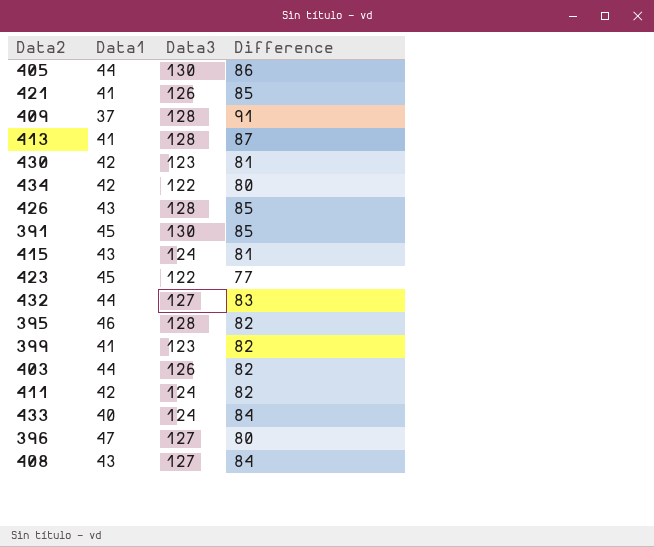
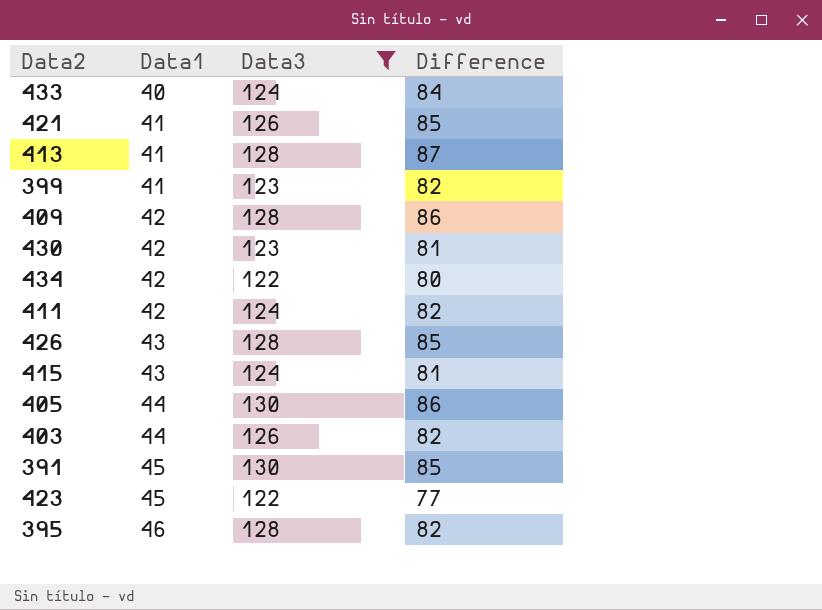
filter: none -> Data3 != 127
row order: none -> Data1 ascending
409 | Data1: 37 -> 42
409 | Difference: 91 -> 86

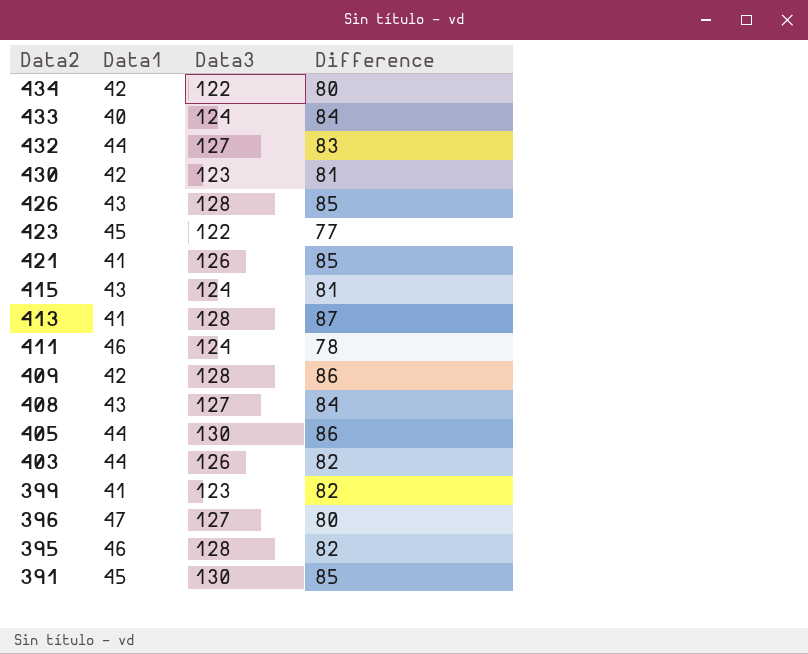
filter: Data3 != 127 -> none
row order: Data1 ascending -> Data2 descending
411 | Data1: 42 -> 46
411 | Difference: 82 -> 78

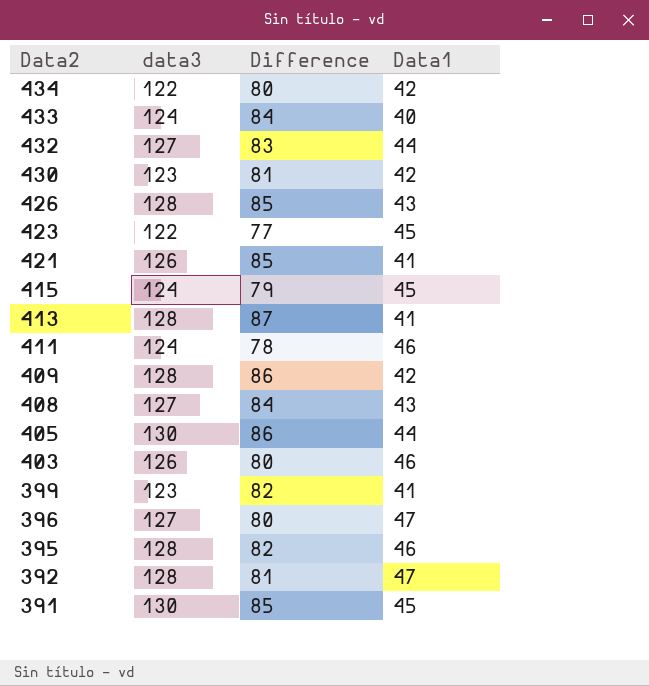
column name: Data3 -> data3
column Data1 | position: 2 -> 4
415 | Difference: 81 -> 79
415 | Data1: 43 -> 45
403 | Difference: 82 -> 80
403 | Data1: 44 -> 46
row 392: none -> 128 | 81 | 47

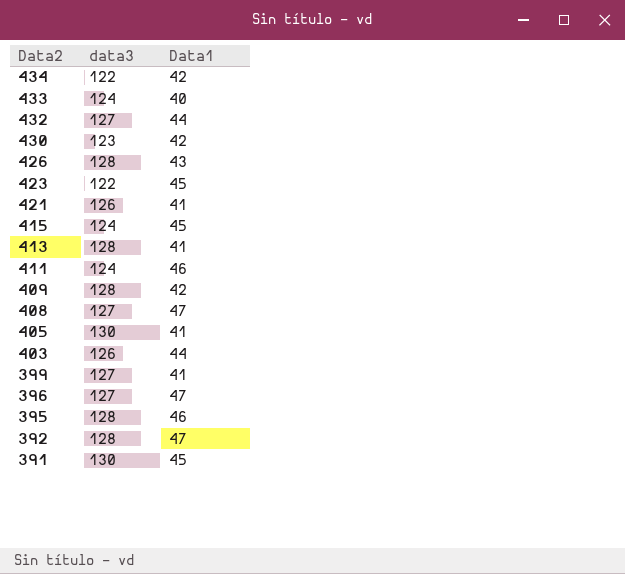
column Difference | formula: [data3] - [Data1] -> none
408 | Data1: 43 -> 47
405 | Data1: 44 -> 41
403 | Data1: 46 -> 44
399 | data3: 123 -> 127

